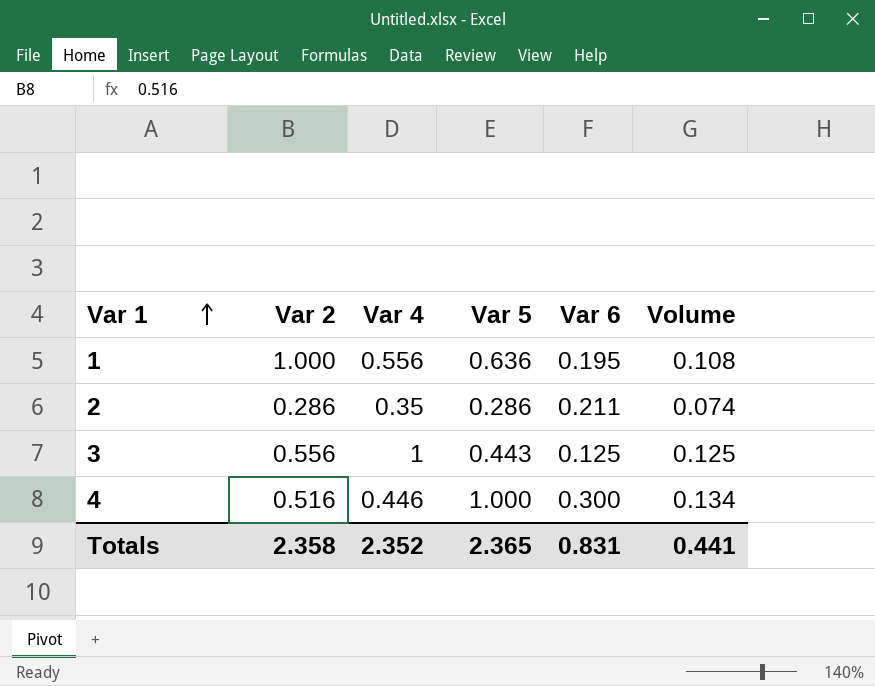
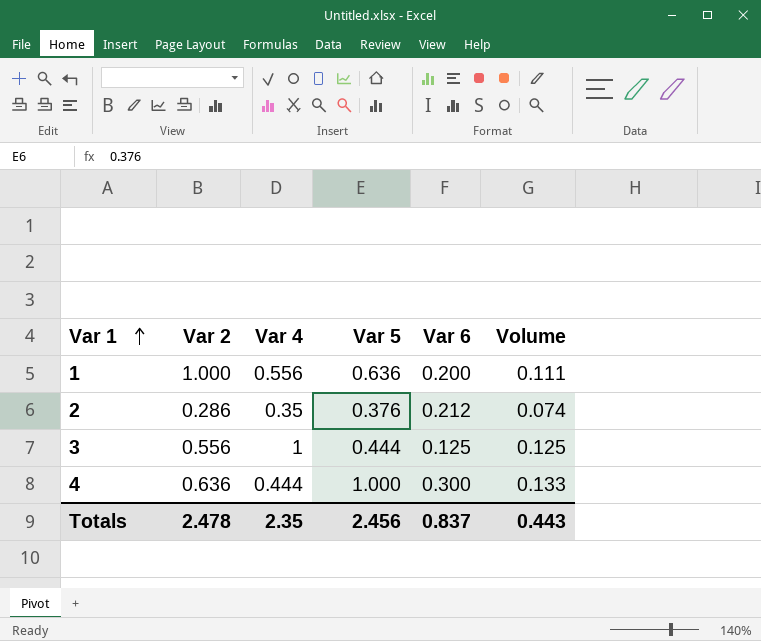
1 | Var 6: 0.195 -> 0.200
1 | Volume: 0.108 -> 0.111
2 | Var 5: 0.286 -> 0.376
2 | Var 6: 0.211 -> 0.212
3 | Var 5: 0.443 -> 0.444
4 | Var 2: 0.516 -> 0.636
4 | Var 4: 0.446 -> 0.444
4 | Volume: 0.134 -> 0.133
Totals | Var 2: 2.358 -> 2.478
Totals | Var 4: 2.352 -> 2.35
Totals | Var 5: 2.365 -> 2.456
Totals | Var 6: 0.831 -> 0.837
Totals | Volume: 0.441 -> 0.443

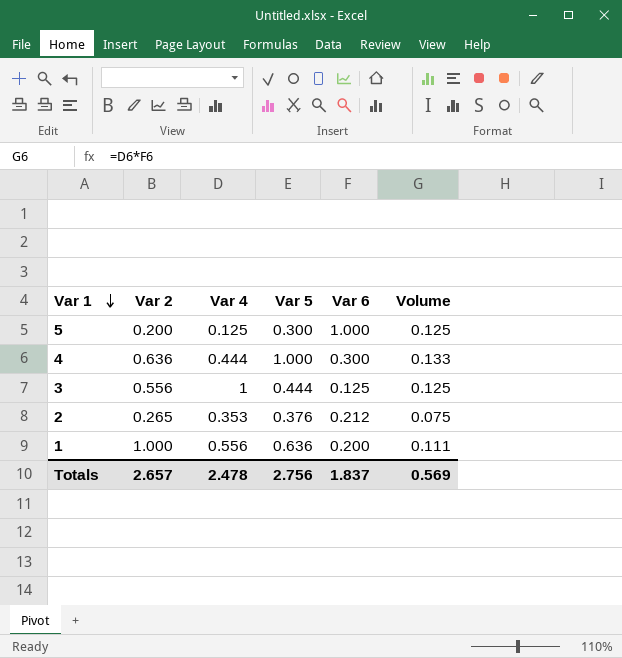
row order: Var 1 ascending -> Var 1 descending
row 5: none -> 0.200 | 0.125 | 0.300 | 1.000 | 0.125
2 | Var 2: 0.286 -> 0.265
2 | Var 4: 0.35 -> 0.353
2 | Volume: 0.074 -> 0.075
Totals | Var 2: 2.478 -> 2.657
Totals | Var 4: 2.35 -> 2.478
Totals | Var 5: 2.456 -> 2.756
Totals | Var 6: 0.837 -> 1.837
Totals | Volume: 0.443 -> 0.569

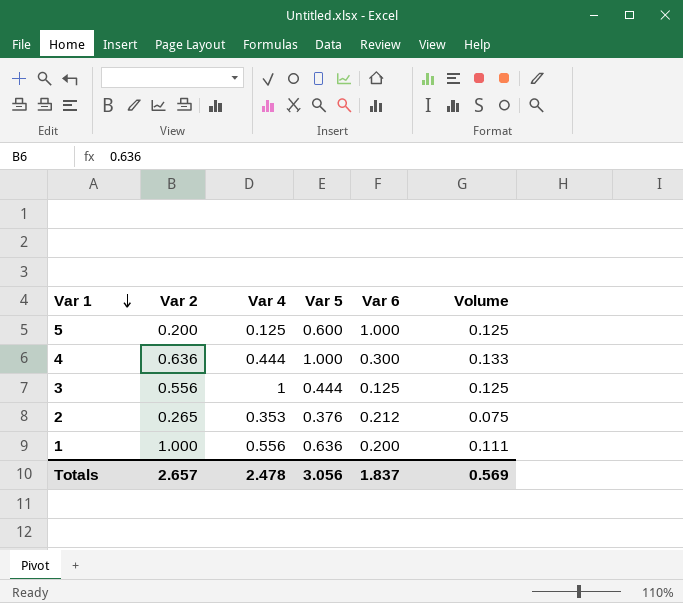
5 | Var 5: 0.300 -> 0.600
Totals | Var 5: 2.756 -> 3.056

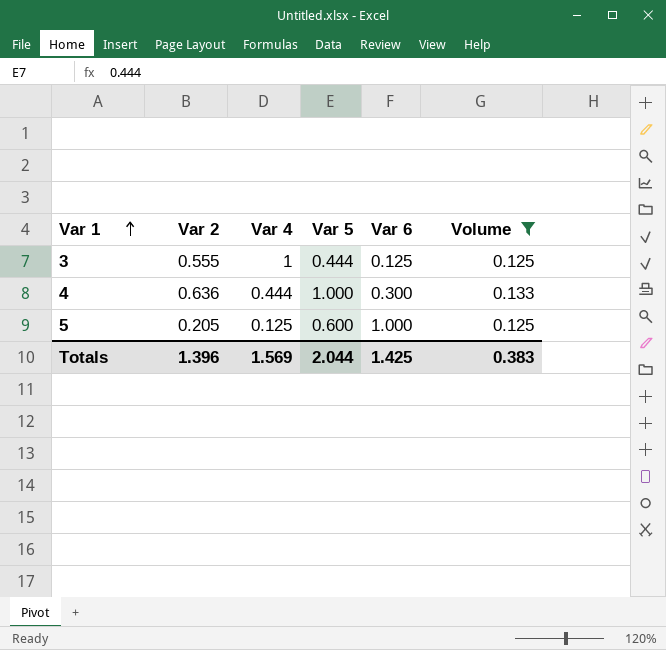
filter: none -> Volume >= 0.125
row order: Var 1 descending -> Var 1 ascending
3 | Var 2: 0.556 -> 0.555
5 | Var 2: 0.200 -> 0.205
Totals | Var 2: 2.657 -> 1.396
Totals | Var 4: 2.478 -> 1.569
Totals | Var 5: 3.056 -> 2.044
Totals | Var 6: 1.837 -> 1.425
Totals | Volume: 0.569 -> 0.383

